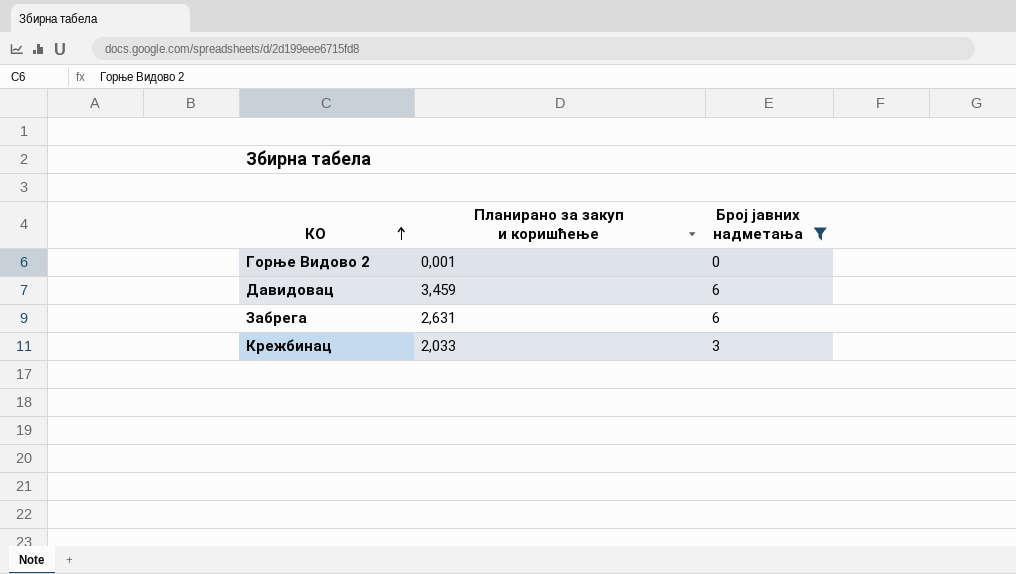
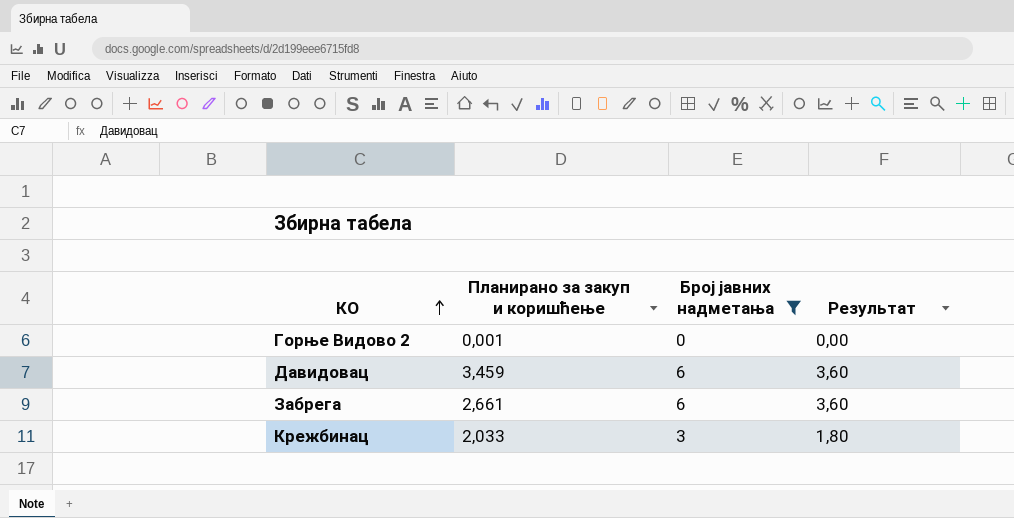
column Результат | formula: none -> [Број јавних надметања] * 0,6
Забрега | Планирано за закуп и коришћење: 2,631 -> 2,661

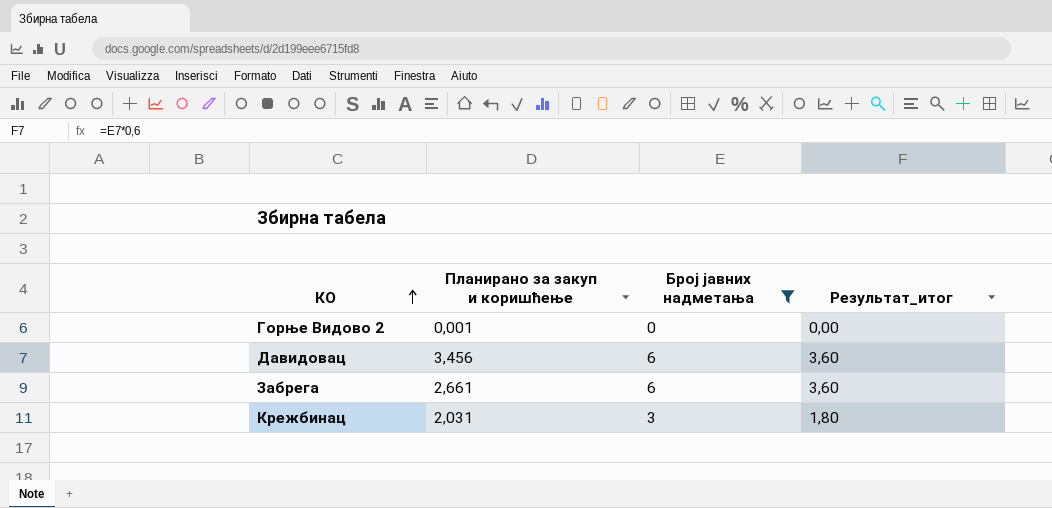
column name: Результат -> Результат_итог
Давидовац | Планирано за закуп и коришћење: 3,459 -> 3,456
Крежбинац | Планирано за закуп и коришћење: 2,033 -> 2,031

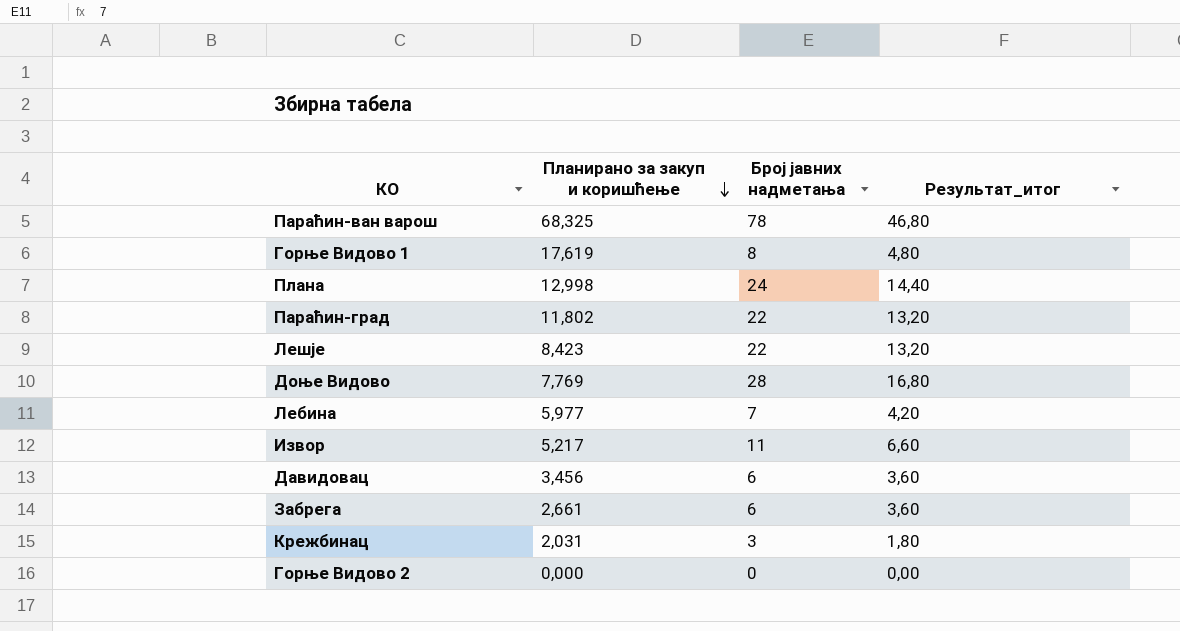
filter: Број јавних надметања <= 6 -> none
row order: КО ascending -> Планирано за закуп и коришћење descending
Горње Видово 2 | Планирано за закуп и коришћење: 0,001 -> 0,000

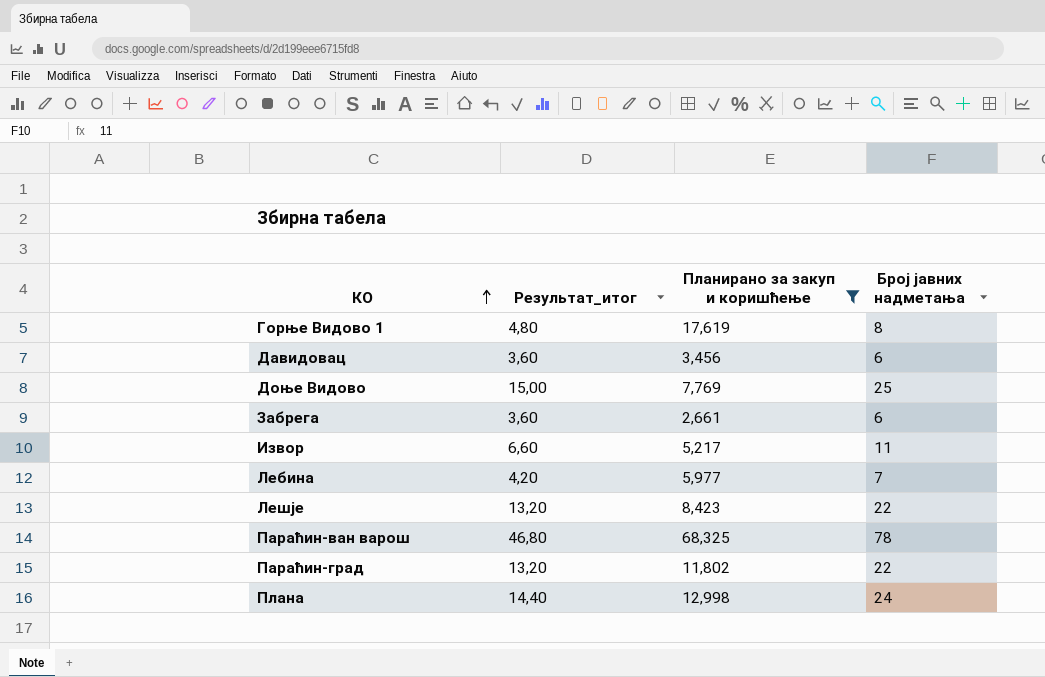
filter: none -> Планирано за закуп и коришћење >= 2,661
row order: Планирано за закуп и коришћење descending -> КО ascending
column Результат_итог | position: 4 -> 2
Доње Видово | Результат_итог: 16,80 -> 15,00
Доње Видово | Број јавних надметања: 28 -> 25

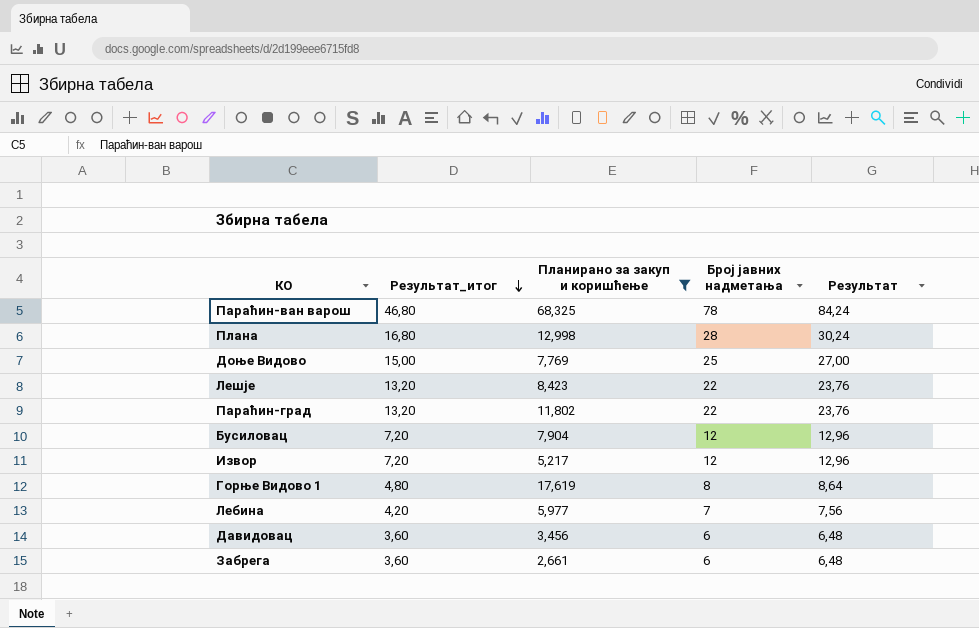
row order: КО ascending -> Результат_итог descending
column Результат | formula: none -> [Број јавних надметања] * 1,08
Плана | Результат_итог: 14,40 -> 16,80
Плана | Број јавних надметања: 24 -> 28
row Бусиловац: none -> 7,20 | 7,904 | 12 | 12,96
Извор | Результат_итог: 6,60 -> 7,20
Извор | Број јавних надметања: 11 -> 12

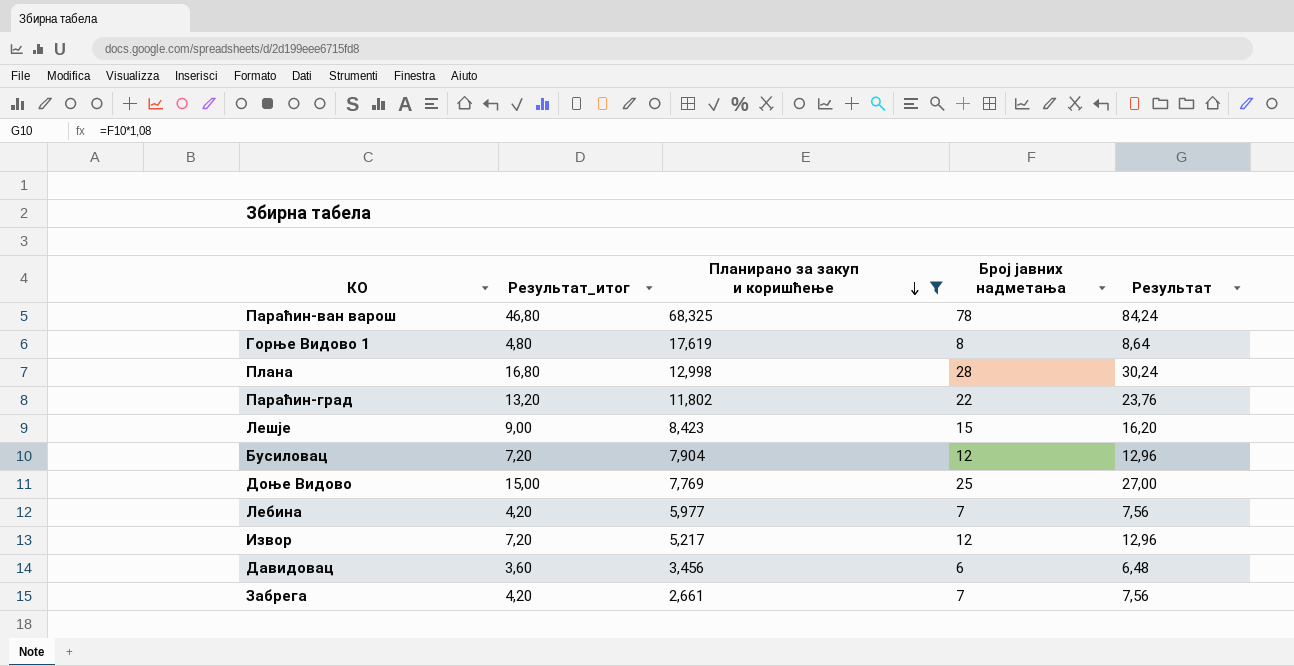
row order: Результат_итог descending -> Планирано за закуп и коришћење descending
Лешје | Результат_итог: 13,20 -> 9,00
Лешје | Број јавних надметања: 22 -> 15
Лешје | Результат: 23,76 -> 16,20
Забрега | Результат_итог: 3,60 -> 4,20
Забрега | Број јавних надметања: 6 -> 7
Забрега | Результат: 6,48 -> 7,56

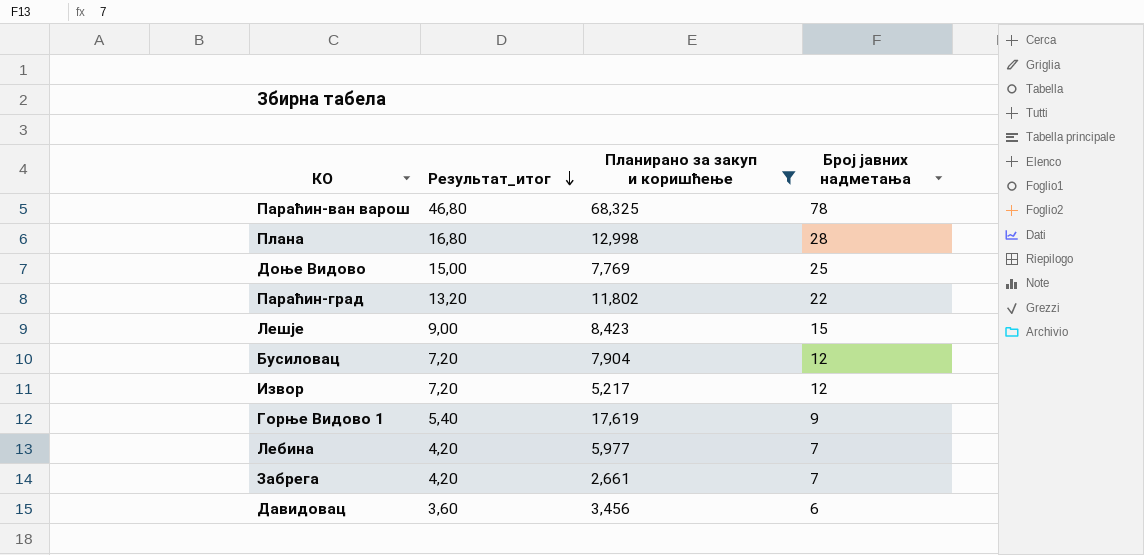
row order: Планирано за закуп и коришћење descending -> Результат_итог descending
column Результат | formula: [Број јавних надметања] * 1,08 -> none
Горње Видово 1 | Результат_итог: 4,80 -> 5,40
Горње Видово 1 | Број јавних надметања: 8 -> 9

